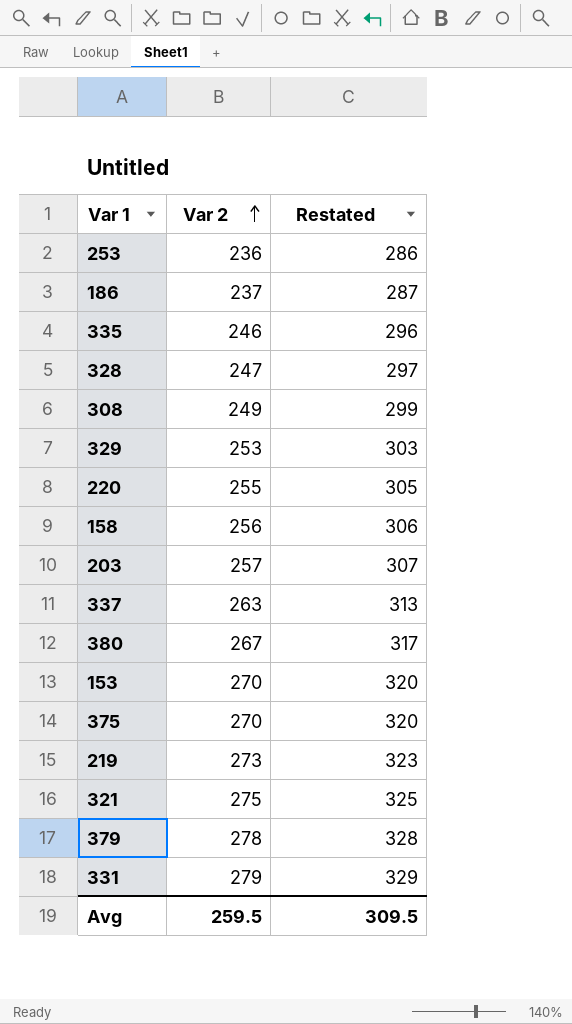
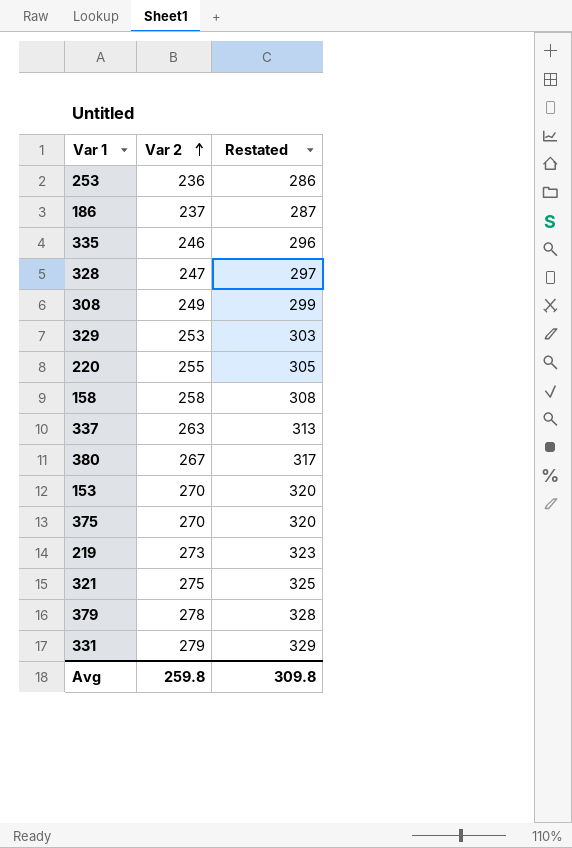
row 203: 257 | 307 -> none
158 | Var 2: 256 -> 258
158 | Restated: 306 -> 308
Avg | Var 2: 259.5 -> 259.8
Avg | Restated: 309.5 -> 309.8

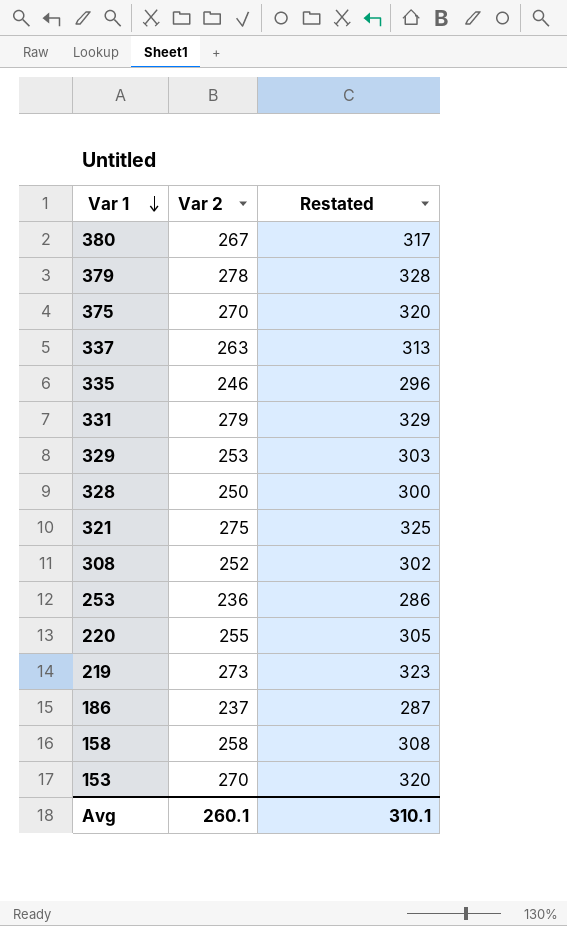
row order: Var 2 ascending -> Var 1 descending
328 | Var 2: 247 -> 250
328 | Restated: 297 -> 300
308 | Var 2: 249 -> 252
308 | Restated: 299 -> 302
Avg | Var 2: 259.8 -> 260.1
Avg | Restated: 309.8 -> 310.1

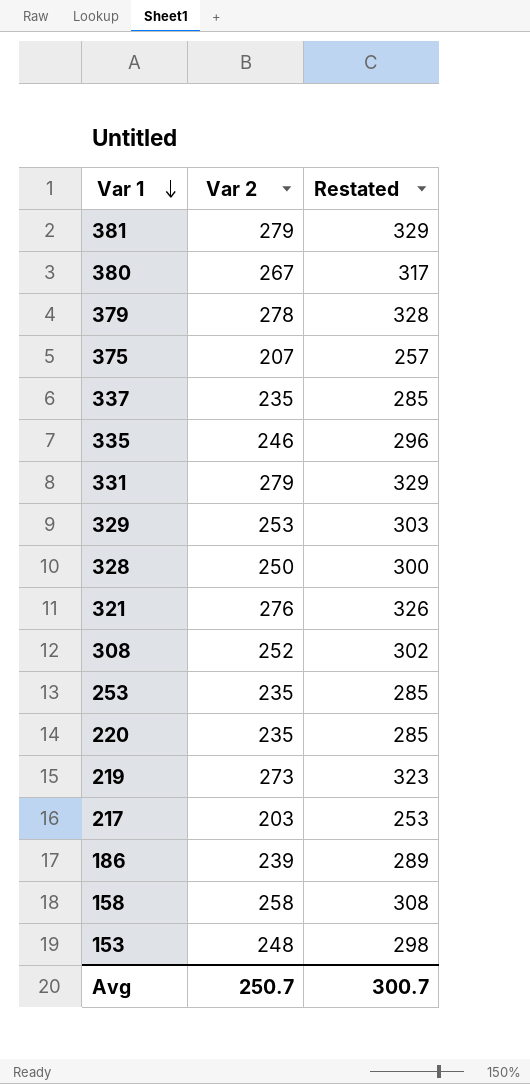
row 381: none -> 279 | 329
375 | Var 2: 270 -> 207
375 | Restated: 320 -> 257
337 | Var 2: 263 -> 235
337 | Restated: 313 -> 285
321 | Var 2: 275 -> 276
321 | Restated: 325 -> 326
253 | Var 2: 236 -> 235
253 | Restated: 286 -> 285
220 | Var 2: 255 -> 235
220 | Restated: 305 -> 285
row 217: none -> 203 | 253
186 | Var 2: 237 -> 239
186 | Restated: 287 -> 289
153 | Var 2: 270 -> 248
153 | Restated: 320 -> 298
Avg | Var 2: 260.1 -> 250.7
Avg | Restated: 310.1 -> 300.7

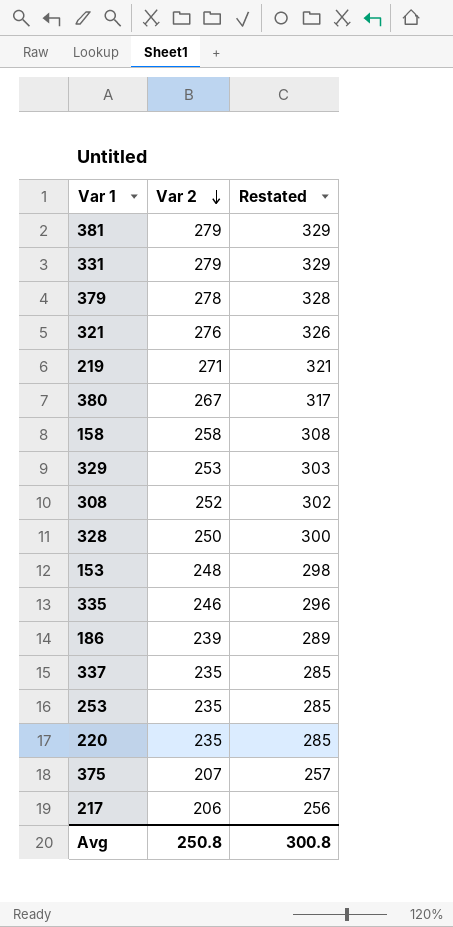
row order: Var 1 descending -> Var 2 descending
219 | Var 2: 273 -> 271
219 | Restated: 323 -> 321
217 | Var 2: 203 -> 206
217 | Restated: 253 -> 256
Avg | Var 2: 250.7 -> 250.8
Avg | Restated: 300.7 -> 300.8

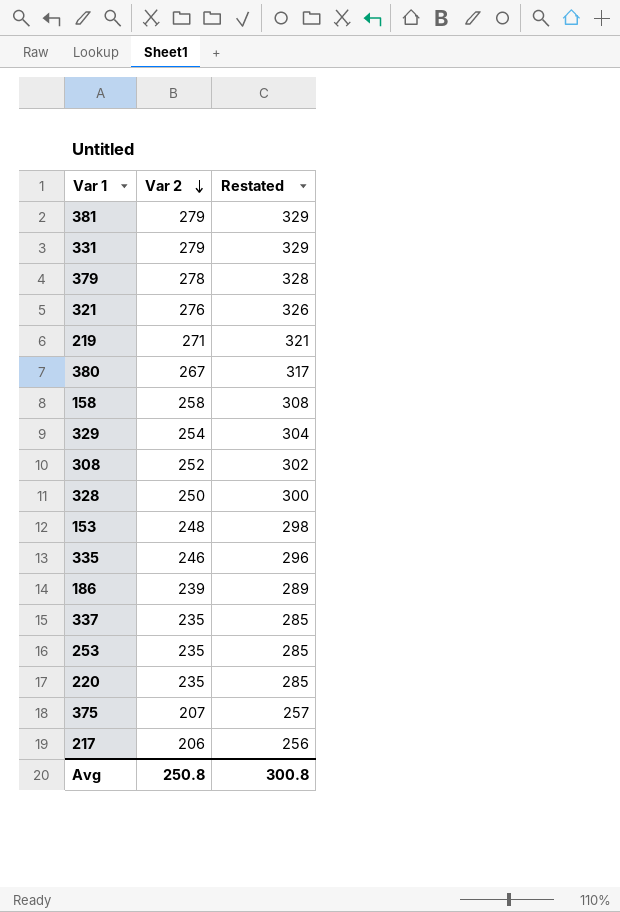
329 | Var 2: 253 -> 254
329 | Restated: 303 -> 304

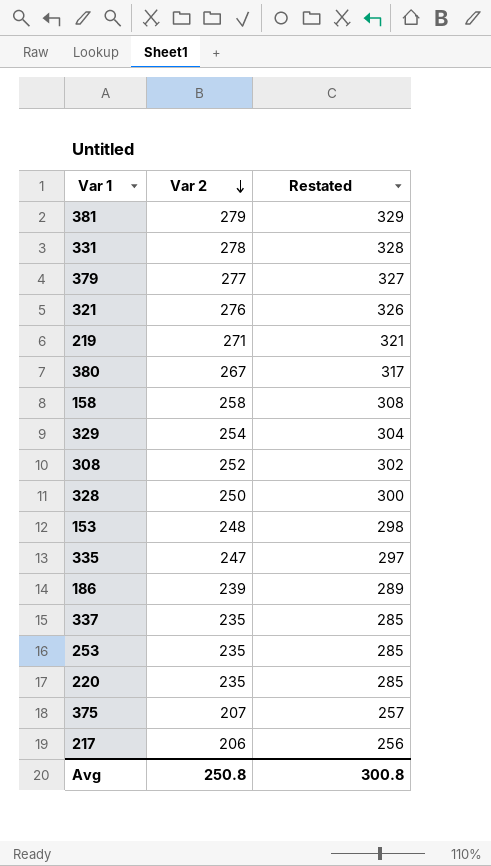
331 | Var 2: 279 -> 278
331 | Restated: 329 -> 328
379 | Var 2: 278 -> 277
379 | Restated: 328 -> 327
335 | Var 2: 246 -> 247
335 | Restated: 296 -> 297

